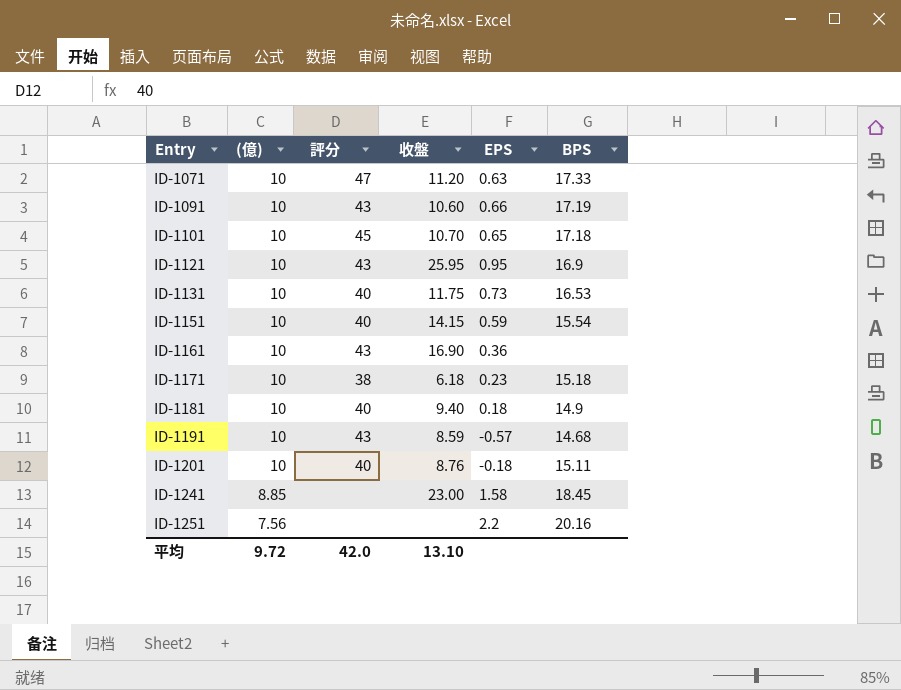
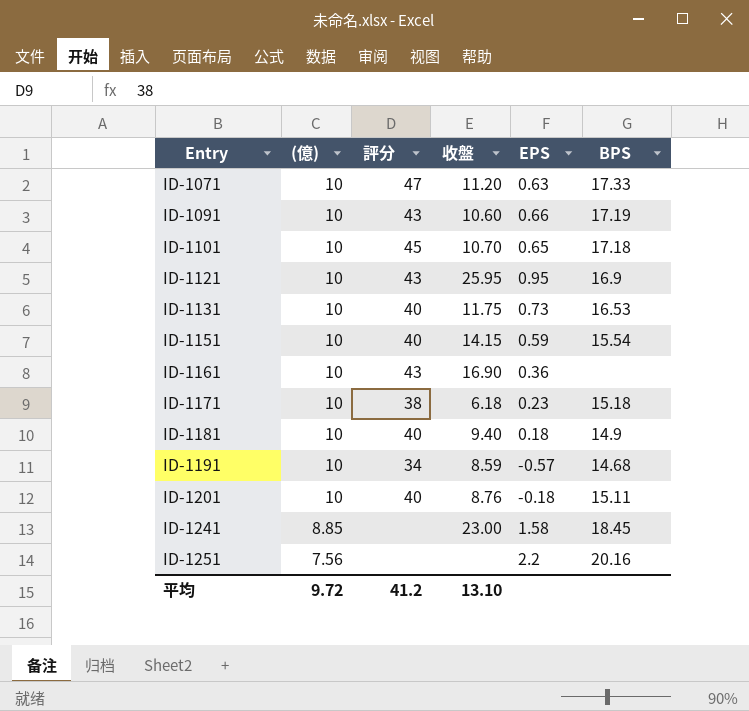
ID-1191 | 評分: 43 -> 34
平均 | 評分: 42.0 -> 41.2

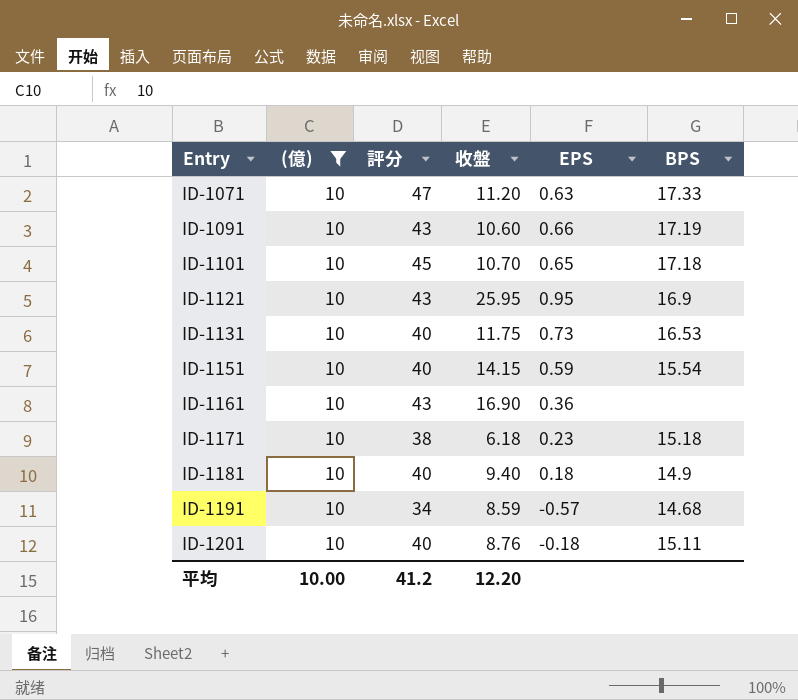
filter: none -> (億) = 10
平均 | (億): 9.72 -> 10.00
平均 | 收盤: 13.10 -> 12.20

